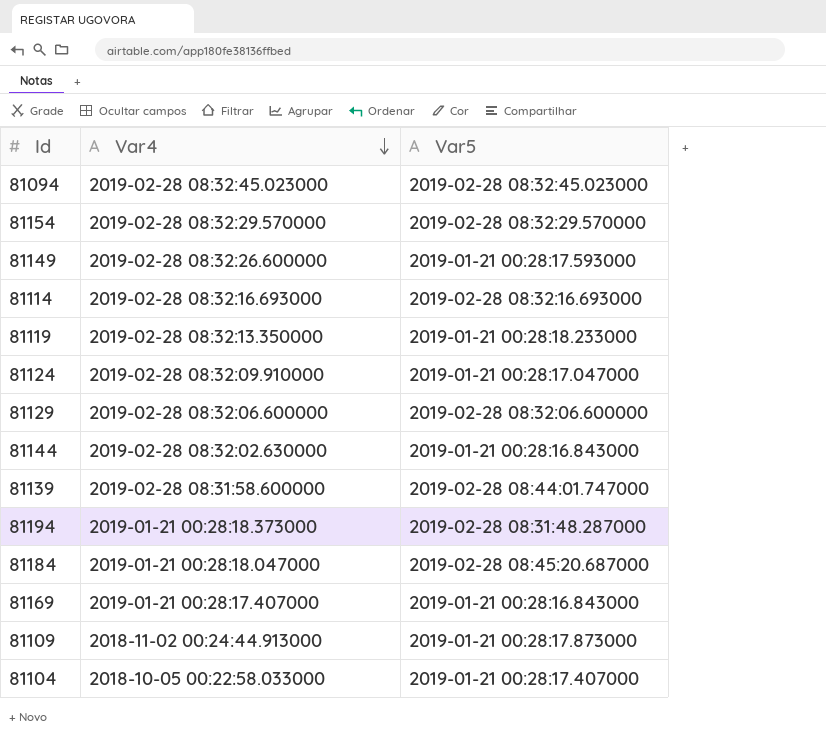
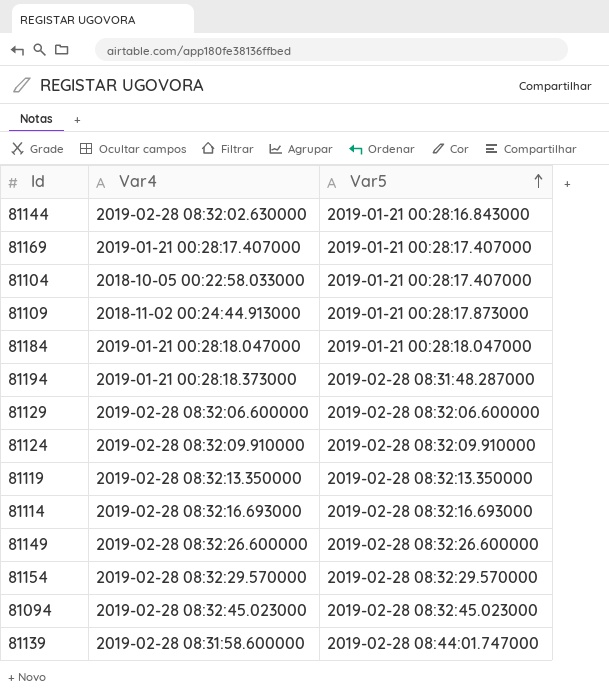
row order: Var4 descending -> Var5 ascending
81169 | Var5: 2019-01-21 00:28:16.843000 -> 2019-01-21 00:28:17.407000
81184 | Var5: 2019-02-28 08:45:20.687000 -> 2019-01-21 00:28:18.047000
81124 | Var5: 2019-01-21 00:28:17.047000 -> 2019-02-28 08:32:09.910000
81119 | Var5: 2019-01-21 00:28:18.233000 -> 2019-02-28 08:32:13.350000
81149 | Var5: 2019-01-21 00:28:17.593000 -> 2019-02-28 08:32:26.600000

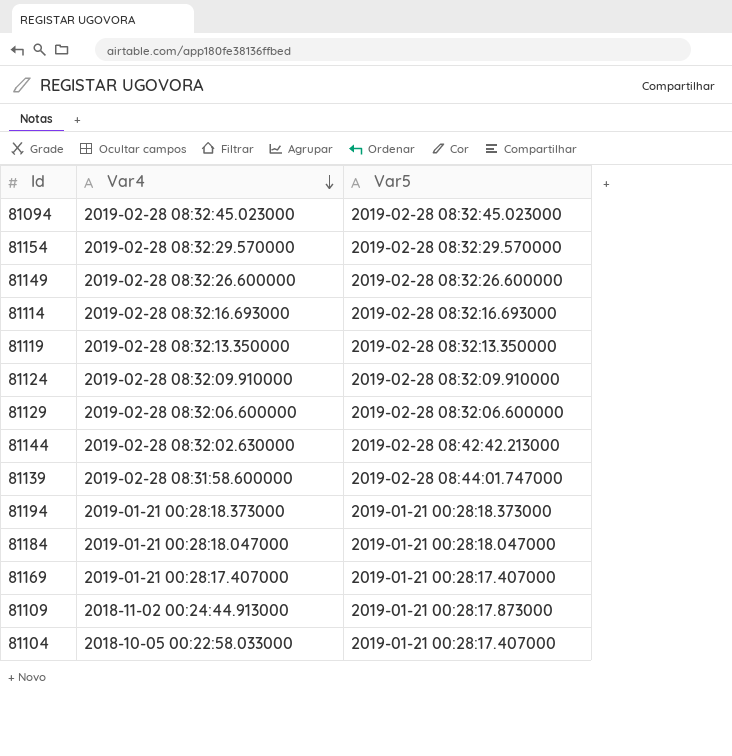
row order: Var5 ascending -> Var4 descending
81144 | Var5: 2019-01-21 00:28:16.843000 -> 2019-02-28 08:42:42.213000
81194 | Var5: 2019-02-28 08:31:48.287000 -> 2019-01-21 00:28:18.373000

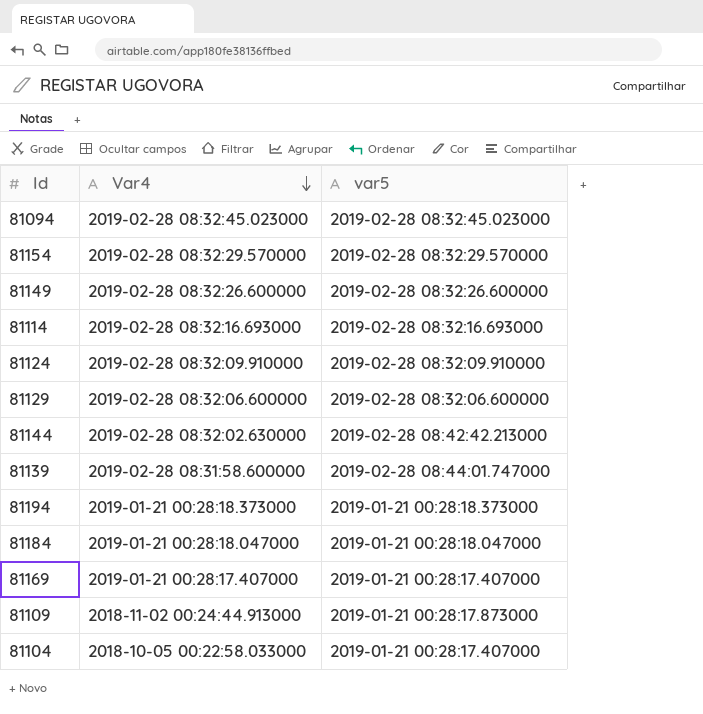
column name: Var5 -> var5
row 81119: 2019-02-28 08:32:13.350000 | 2019-02-28 08:32:13.350000 -> none

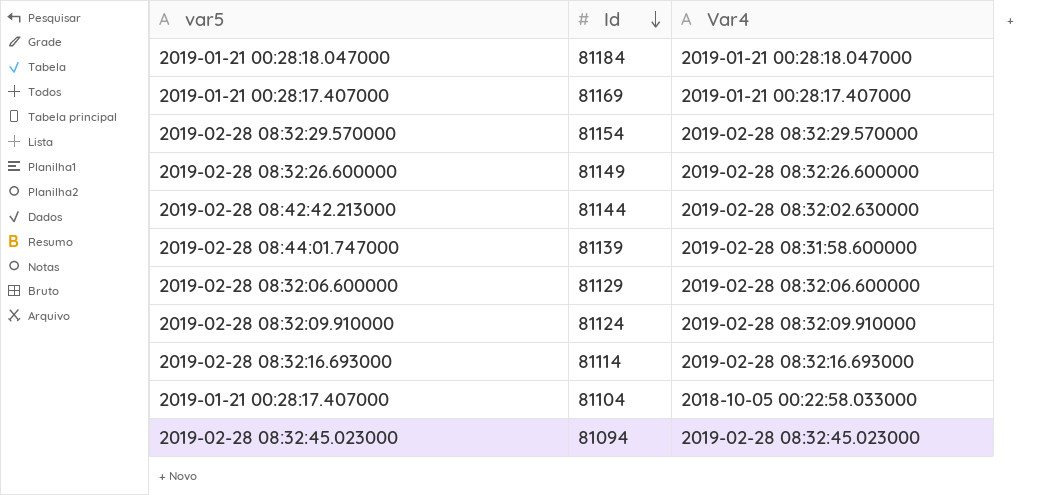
row order: Var4 descending -> Id descending
column var5 | position: 3 -> 1
row 81194: 2019-01-21 00:28:18.373000 | 2019-01-21 00:28:18.373000 -> none
row 81109: 2018-11-02 00:24:44.913000 | 2019-01-21 00:28:17.873000 -> none

